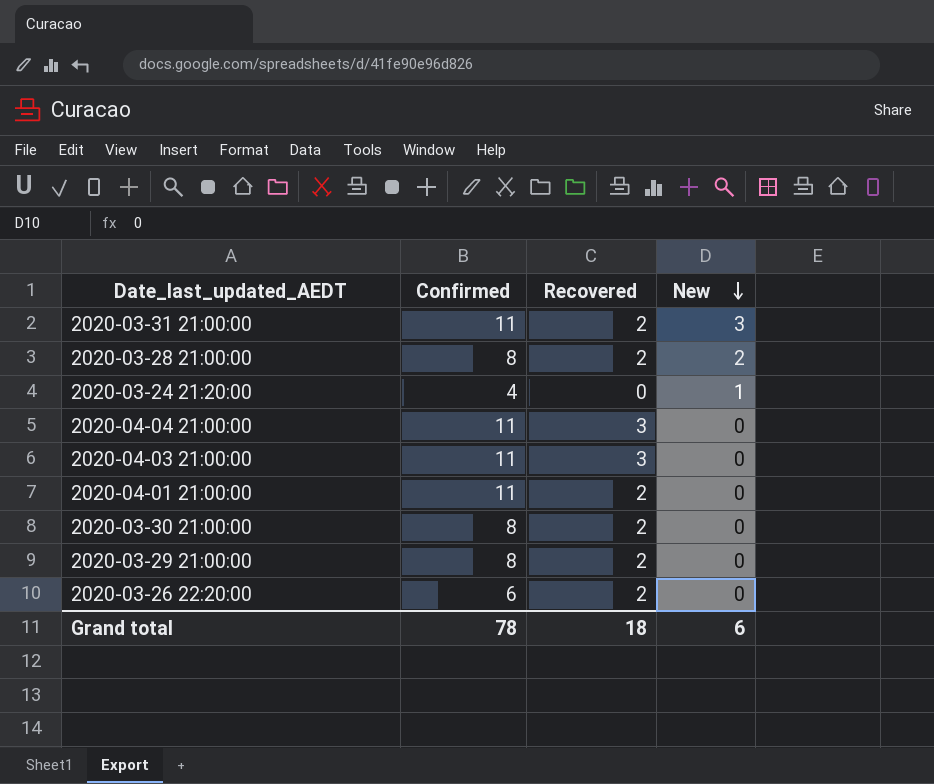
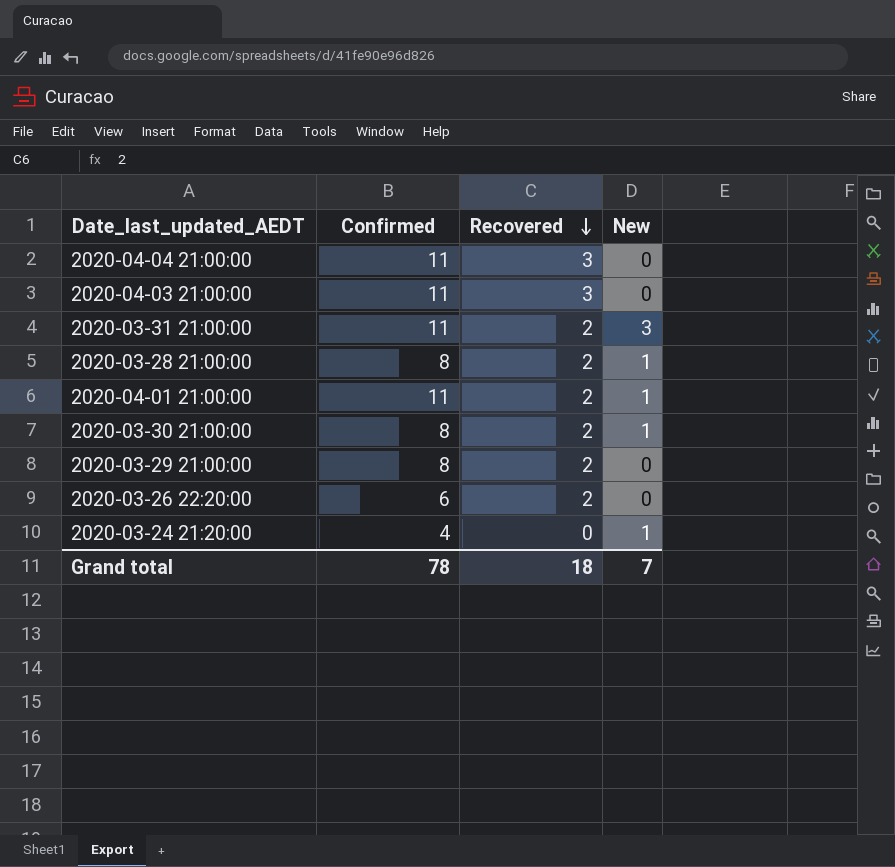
row order: New descending -> Recovered descending
2020-03-28 21:00:00 | New: 2 -> 1
2020-04-01 21:00:00 | New: 0 -> 1
2020-03-30 21:00:00 | New: 0 -> 1
Grand total | New: 6 -> 7

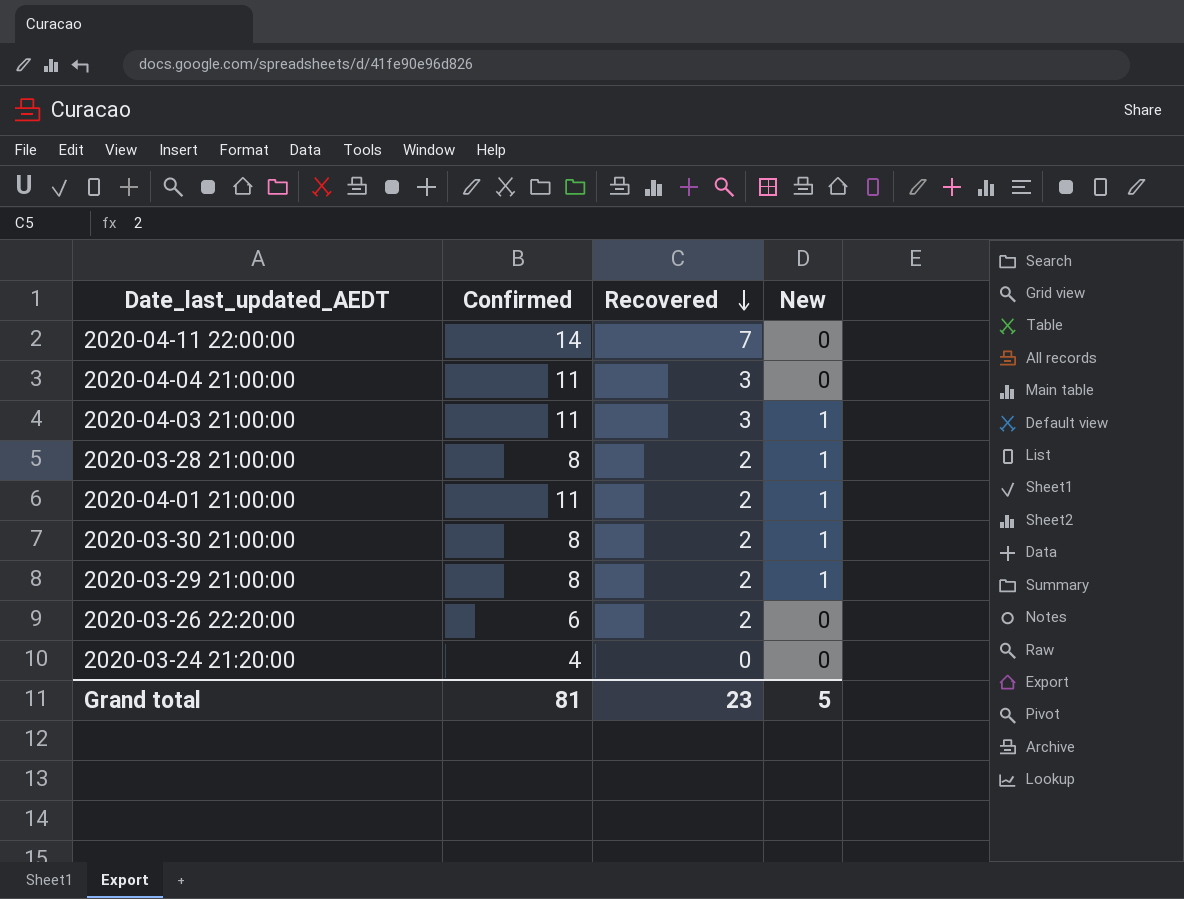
row 2020-03-31 21:00:00: 11 | 2 | 3 -> none
row 2020-04-11 22:00:00: none -> 14 | 7 | 0
2020-04-03 21:00:00 | New: 0 -> 1
2020-03-29 21:00:00 | New: 0 -> 1
2020-03-24 21:20:00 | New: 1 -> 0
Grand total | Confirmed: 78 -> 81
Grand total | Recovered: 18 -> 23
Grand total | New: 7 -> 5

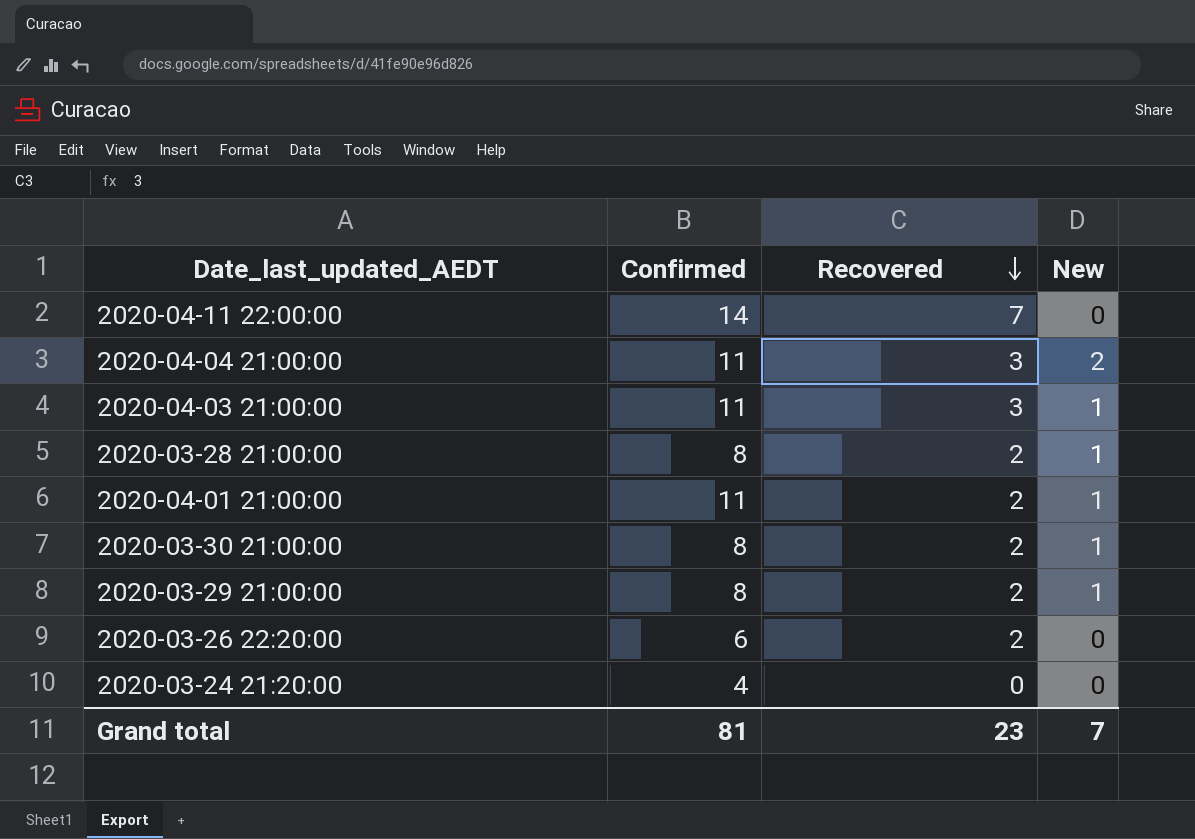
2020-04-04 21:00:00 | New: 0 -> 2
Grand total | New: 5 -> 7

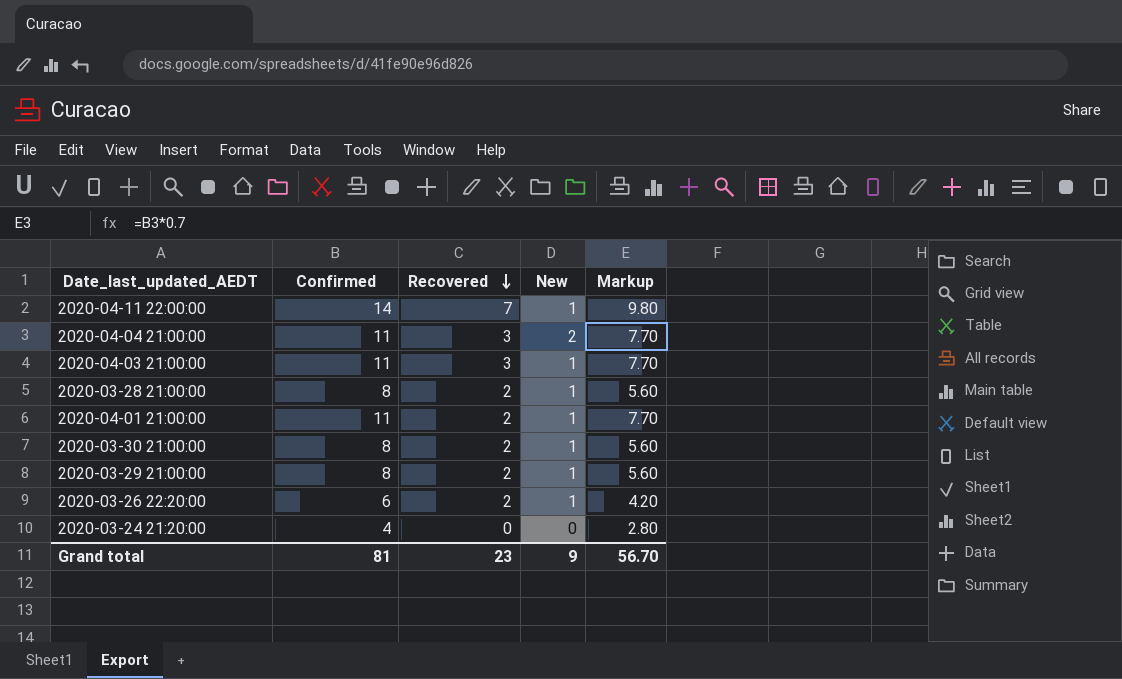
column Markup | formula: none -> [Confirmed] * 0.7
2020-04-11 22:00:00 | New: 0 -> 1
2020-03-26 22:20:00 | New: 0 -> 1
Grand total | New: 7 -> 9

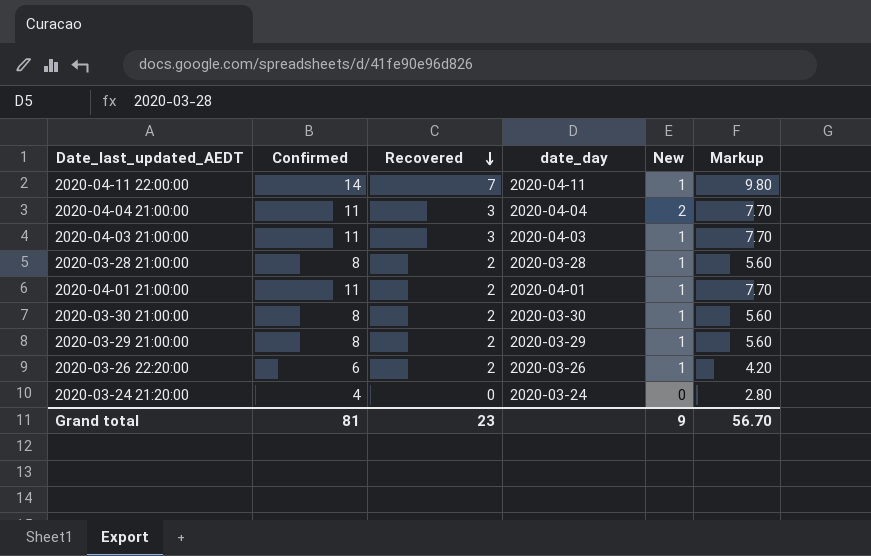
column date_day | position: none -> 4

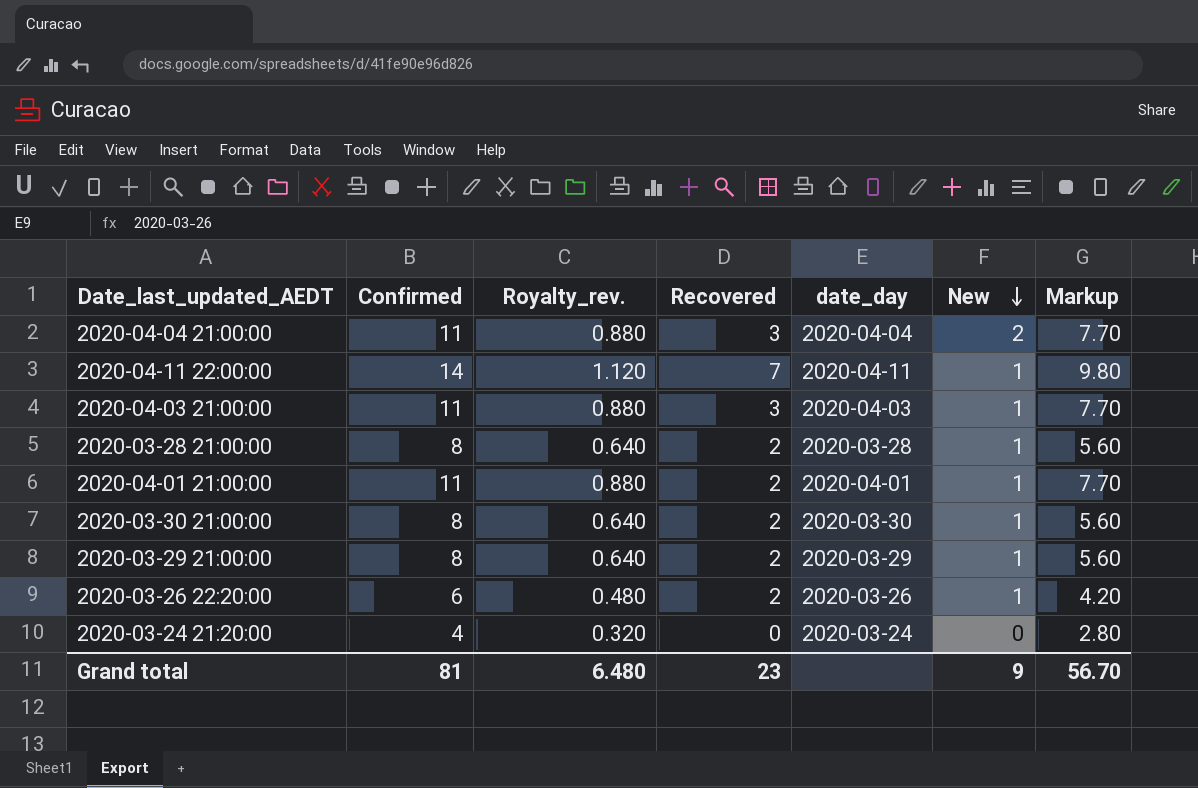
row order: Recovered descending -> New descending
column Royalty_rev. | formula: none -> [Confirmed] * 0.08

